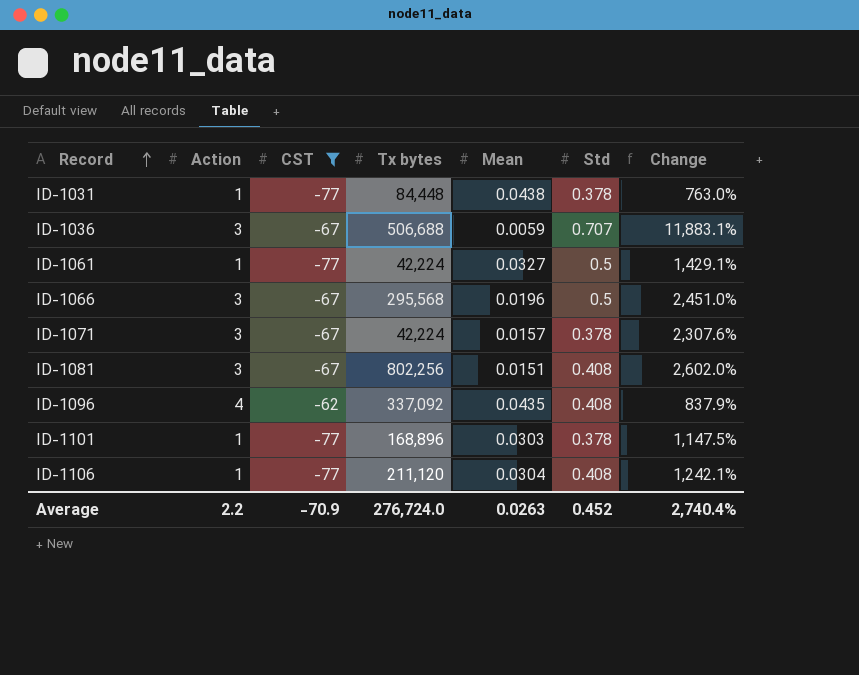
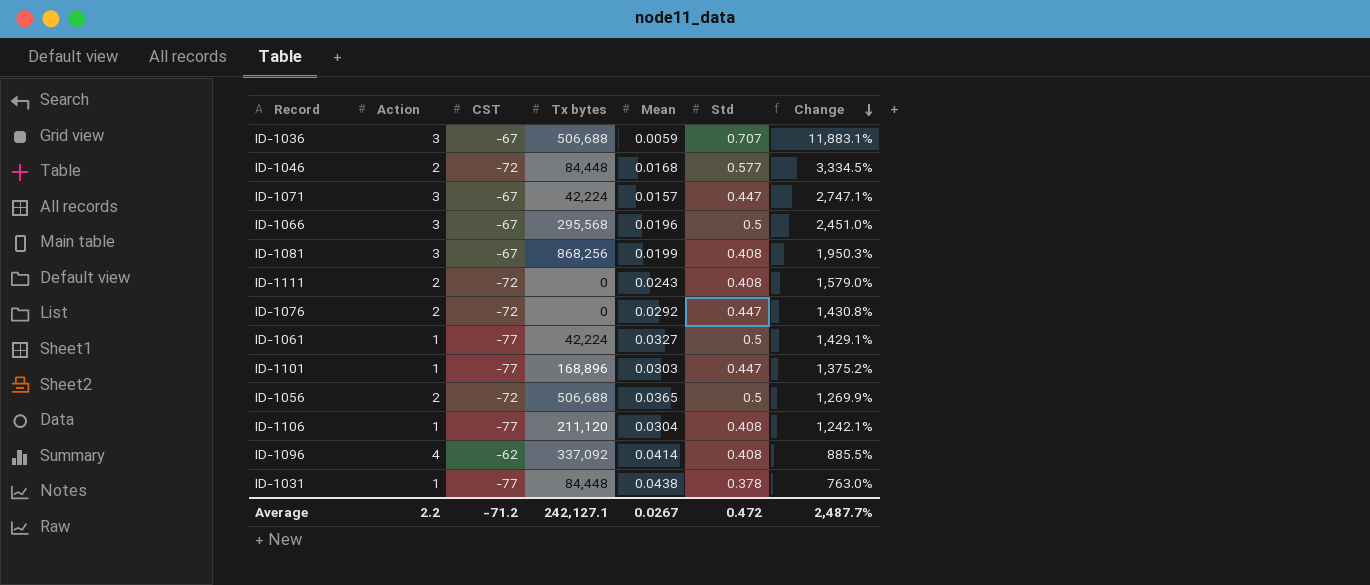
filter: CST != -72 -> none
row order: Record ascending -> Change descending
ID-1071 | Std: 0.378 -> 0.447
ID-1071 | Change: 2,307.6% -> 2,747.1%
ID-1081 | Tx bytes: 802,256 -> 868,256
ID-1081 | Mean: 0.0151 -> 0.0199
ID-1081 | Change: 2,602.0% -> 1,950.3%
ID-1101 | Std: 0.378 -> 0.447
ID-1101 | Change: 1,147.5% -> 1,375.2%
ID-1096 | Mean: 0.0435 -> 0.0414
ID-1096 | Change: 837.9% -> 885.5%
Average | CST: -70.9 -> -71.2
Average | Tx bytes: 276,724.0 -> 242,127.1
Average | Mean: 0.0263 -> 0.0267
Average | Std: 0.452 -> 0.472
Average | Change: 2,740.4% -> 2,487.7%

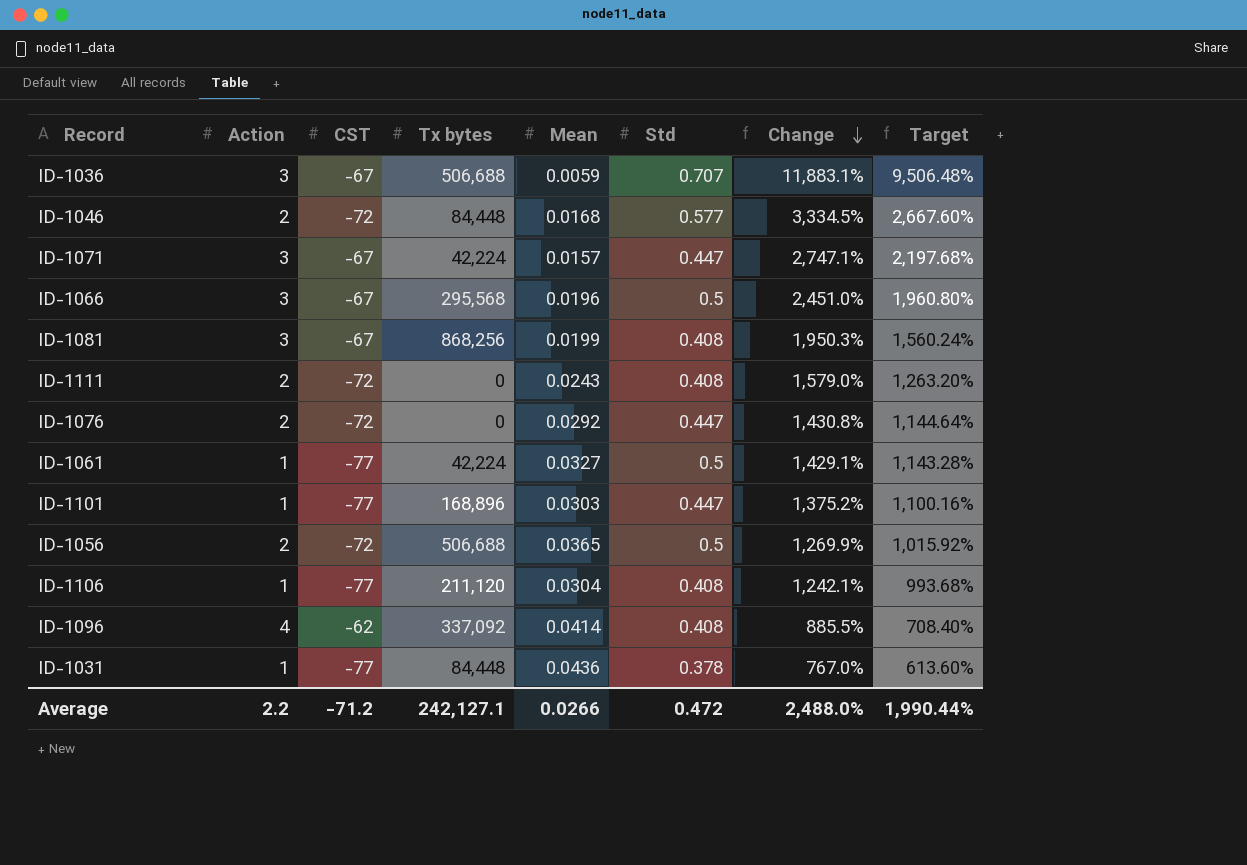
column Target | formula: none -> [Change] * 0.8
ID-1031 | Mean: 0.0438 -> 0.0436
ID-1031 | Change: 763.0% -> 767.0%
Average | Mean: 0.0267 -> 0.0266
Average | Change: 2,487.7% -> 2,488.0%

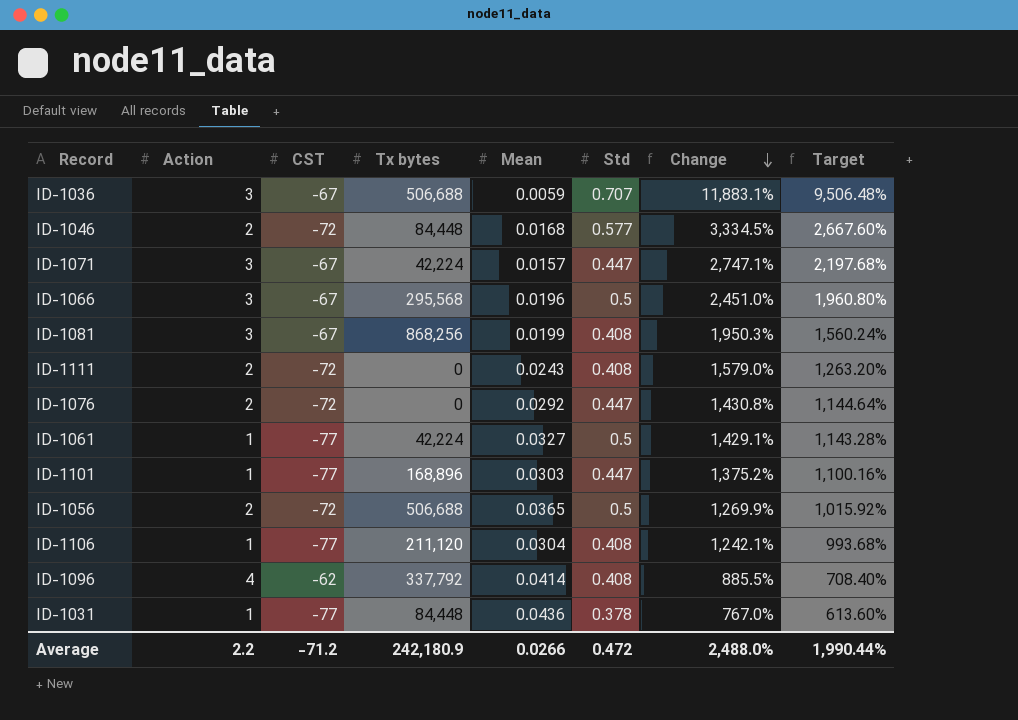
ID-1096 | Tx bytes: 337,092 -> 337,792
Average | Tx bytes: 242,127.1 -> 242,180.9

